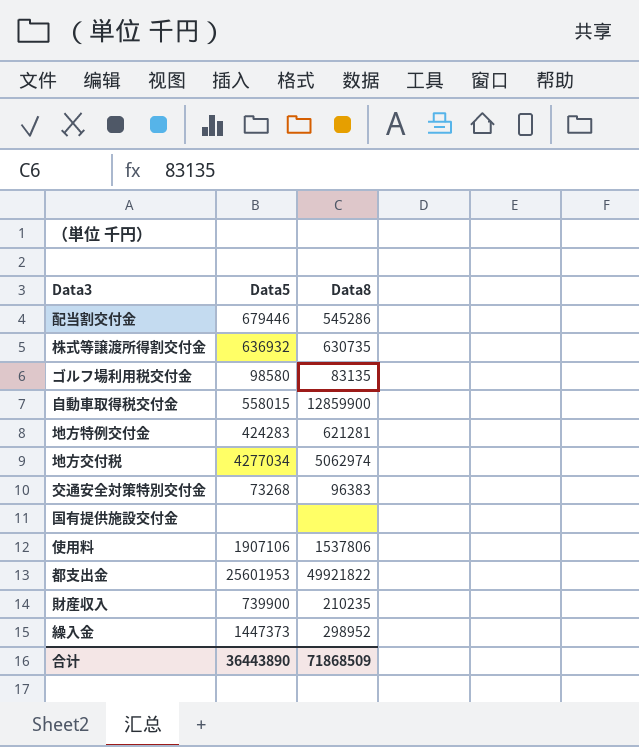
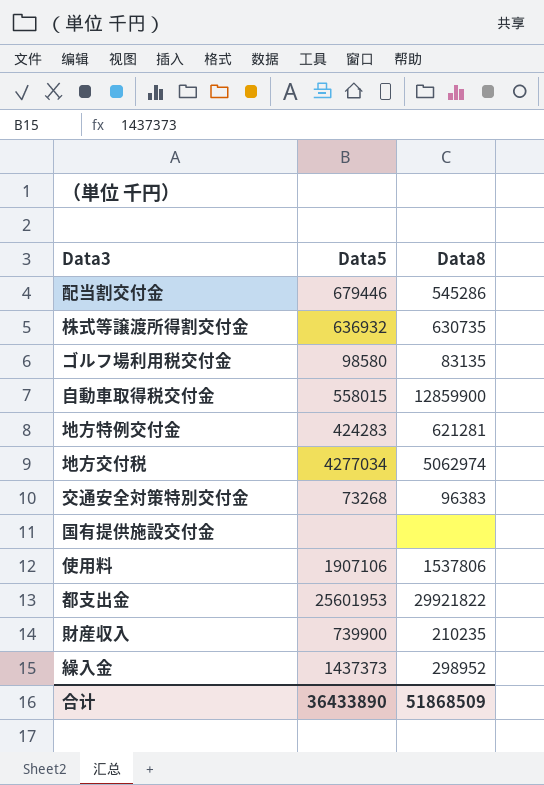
都支出金 | Data8: 49921822 -> 29921822
繰入金 | Data5: 1447373 -> 1437373
合计 | Data5: 36443890 -> 36433890
合计 | Data8: 71868509 -> 51868509

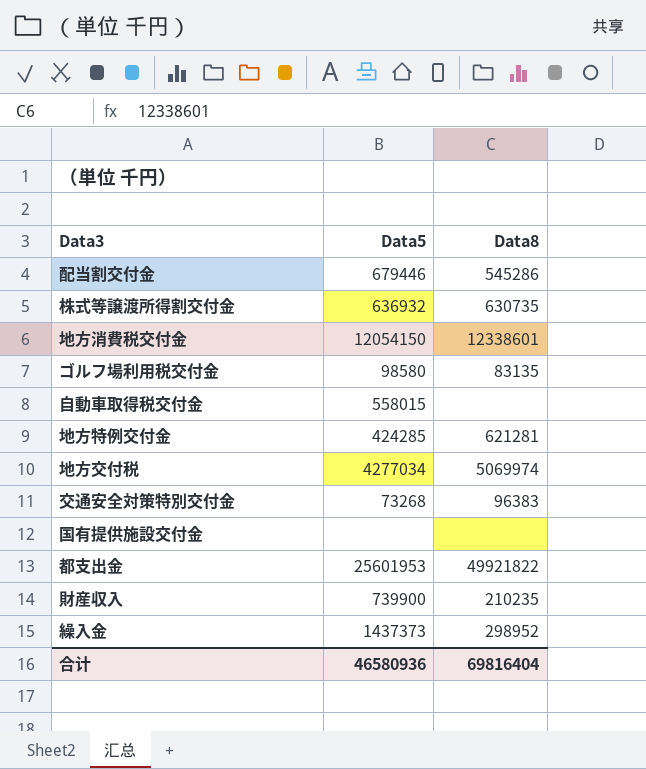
row 使用料: 1907106 | 1537806 -> none
row 地方消費税交付金: none -> 12054150 | 12338601
自動車取得税交付金 | Data8: 12859900 -> none
地方特例交付金 | Data5: 424283 -> 424285
地方交付税 | Data8: 5062974 -> 5069974
都支出金 | Data8: 29921822 -> 49921822
合计 | Data5: 36433890 -> 46580936
合计 | Data8: 51868509 -> 69816404

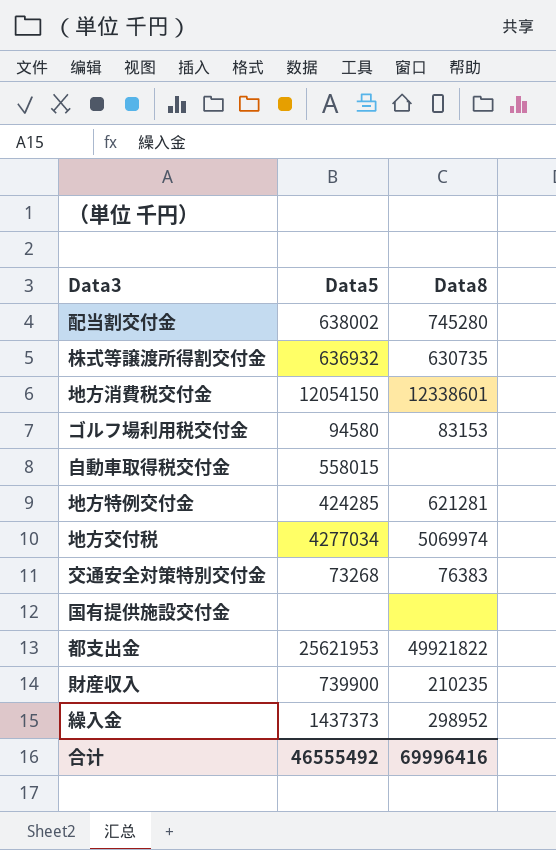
配当割交付金 | Data5: 679446 -> 638002
配当割交付金 | Data8: 545286 -> 745280
ゴルフ場利用税交付金 | Data5: 98580 -> 94580
ゴルフ場利用税交付金 | Data8: 83135 -> 83153
交通安全対策特別交付金 | Data8: 96383 -> 76383
都支出金 | Data5: 25601953 -> 25621953
合计 | Data5: 46580936 -> 46555492
合计 | Data8: 69816404 -> 69996416

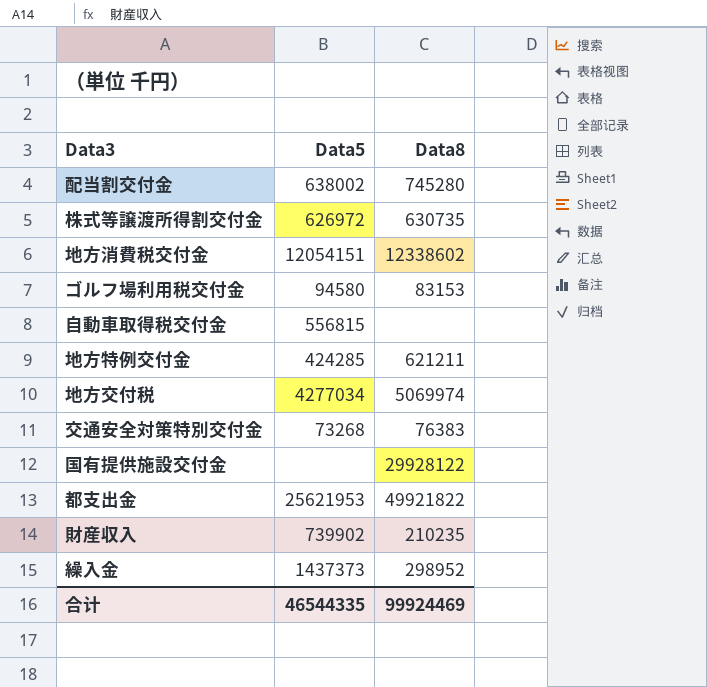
株式等譲渡所得割交付金 | Data5: 636932 -> 626972
地方消費税交付金 | Data5: 12054150 -> 12054151
地方消費税交付金 | Data8: 12338601 -> 12338602
自動車取得税交付金 | Data5: 558015 -> 556815
地方特例交付金 | Data8: 621281 -> 621211
国有提供施設交付金 | Data8: none -> 29928122
財産収入 | Data5: 739900 -> 739902
合计 | Data5: 46555492 -> 46544335
合计 | Data8: 69996416 -> 99924469

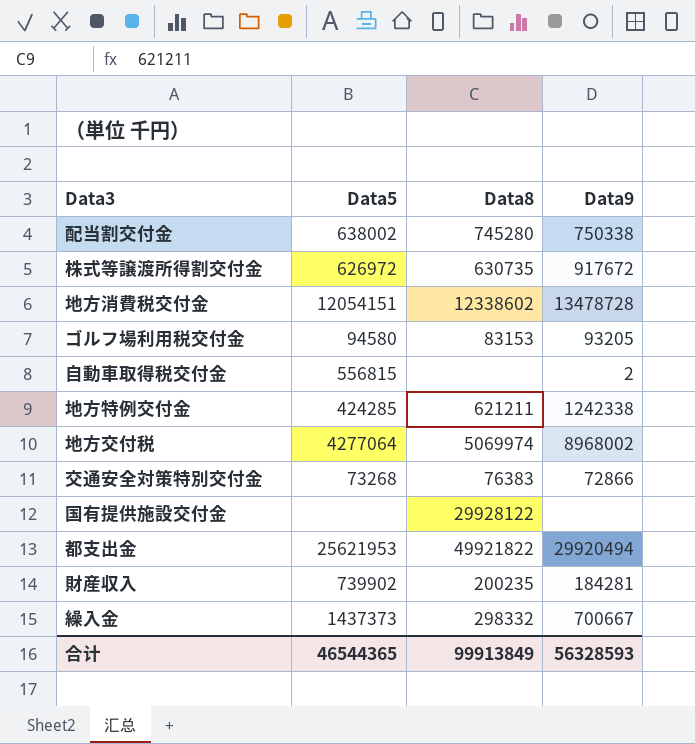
column Data9 | position: none -> 4
地方交付税 | Data5: 4277034 -> 4277064
財産収入 | Data8: 210235 -> 200235
繰入金 | Data8: 298952 -> 298332
合计 | Data5: 46544335 -> 46544365
合计 | Data8: 99924469 -> 99913849

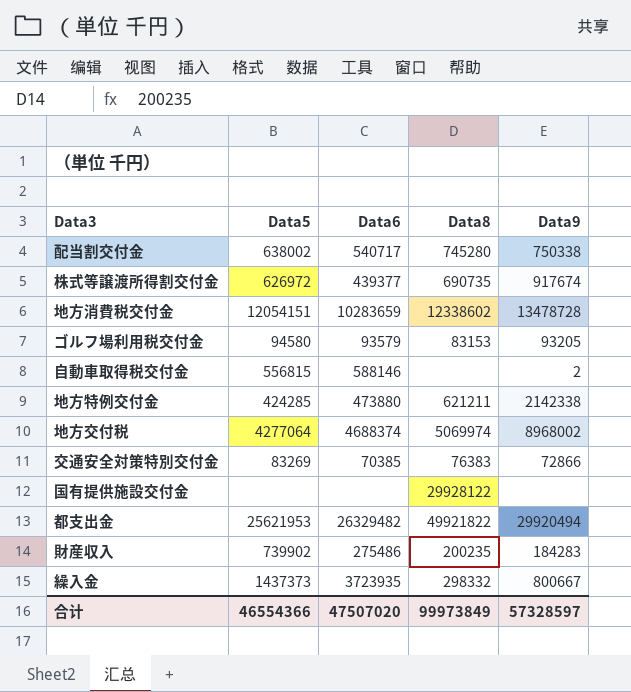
column Data6 | position: none -> 3
株式等譲渡所得割交付金 | Data8: 630735 -> 690735
株式等譲渡所得割交付金 | Data9: 917672 -> 917674
地方特例交付金 | Data9: 1242338 -> 2142338
交通安全対策特別交付金 | Data5: 73268 -> 83269
財産収入 | Data9: 184281 -> 184283
繰入金 | Data9: 700667 -> 800667
合计 | Data5: 46544365 -> 46554366
合计 | Data8: 99913849 -> 99973849
合计 | Data9: 56328593 -> 57328597

